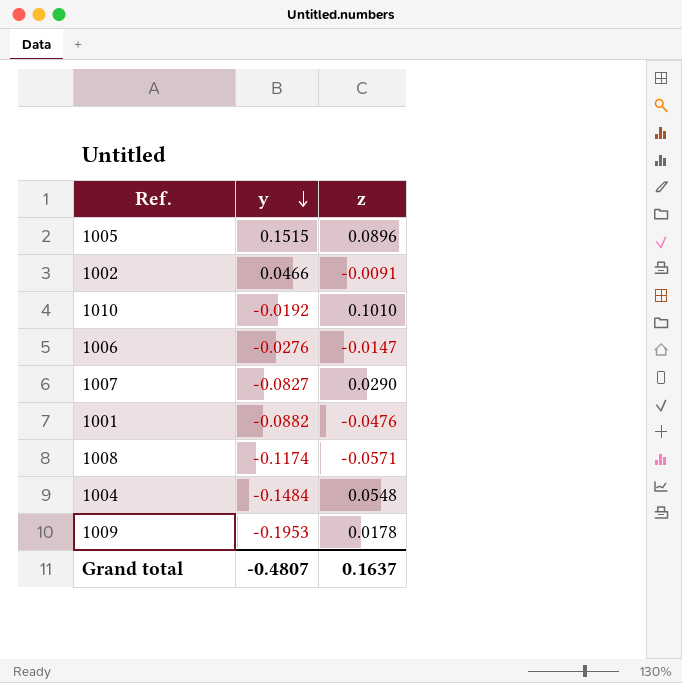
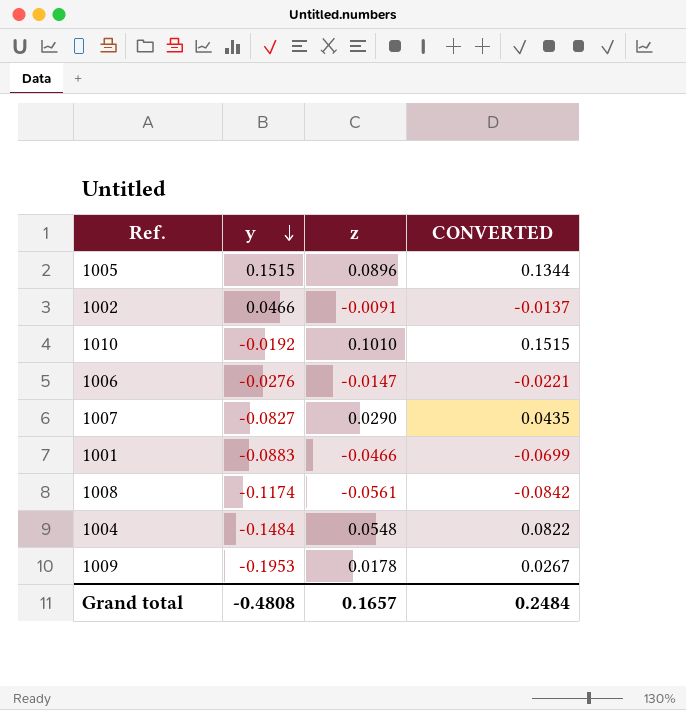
column CONVERTED | formula: none -> [z] * 1.5
1001 | y: -0.0882 -> -0.0883
1001 | z: -0.0476 -> -0.0466
1008 | z: -0.0571 -> -0.0561
Grand total | y: -0.4807 -> -0.4808
Grand total | z: 0.1637 -> 0.1657

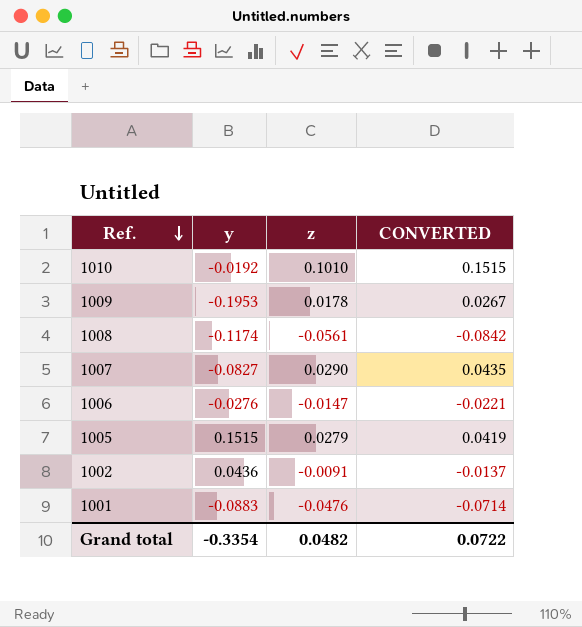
row order: y descending -> Ref. descending
row 1004: -0.1484 | 0.0548 | 0.0822 -> none
1005 | z: 0.0896 -> 0.0279
1005 | CONVERTED: 0.1344 -> 0.0419
1002 | y: 0.0466 -> 0.0436
1001 | z: -0.0466 -> -0.0476
1001 | CONVERTED: -0.0699 -> -0.0714
Grand total | y: -0.4808 -> -0.3354
Grand total | z: 0.1657 -> 0.0482
Grand total | CONVERTED: 0.2484 -> 0.0722

